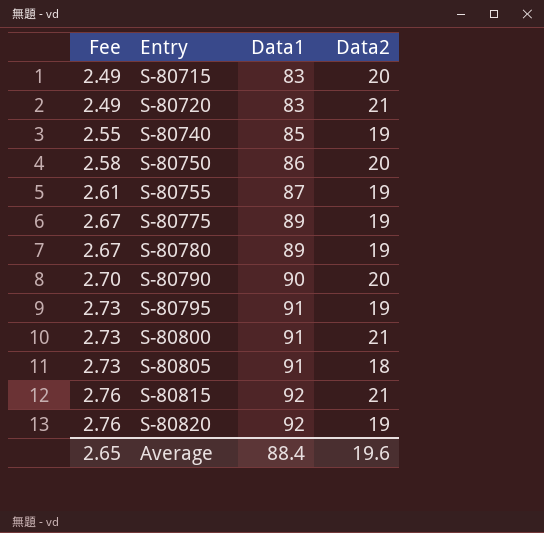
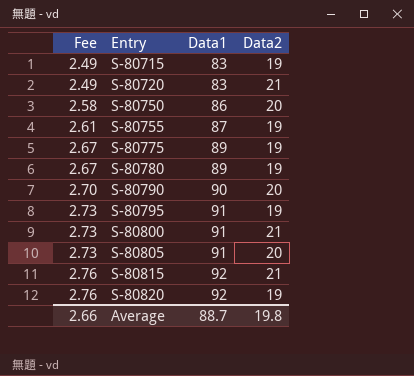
row S-80740: 2.55 | 85 | 19 -> none
S-80715 | Data2: 20 -> 19
S-80805 | Data2: 18 -> 20
Average | Fee: 2.65 -> 2.66
Average | Data1: 88.4 -> 88.7
Average | Data2: 19.6 -> 19.8

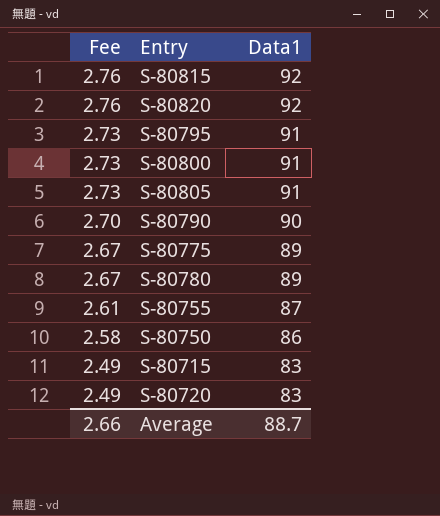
row order: Fee ascending -> Fee descending
column Data2 | position: 4 -> none

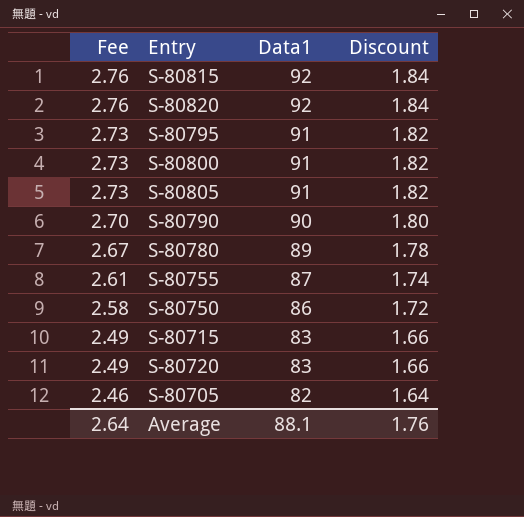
column Discount | formula: none -> [Data1] * 0.02
row S-80775: 2.67 | 89 -> none
row S-80705: none -> 2.46 | 82 | 1.64
Average | Fee: 2.66 -> 2.64
Average | Data1: 88.7 -> 88.1

